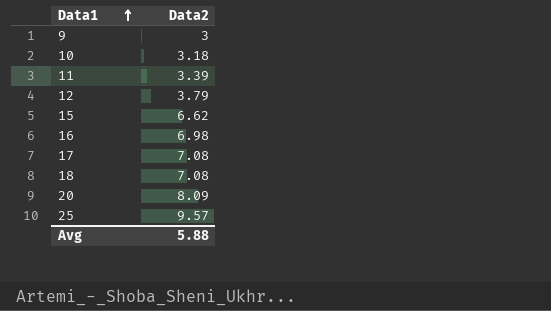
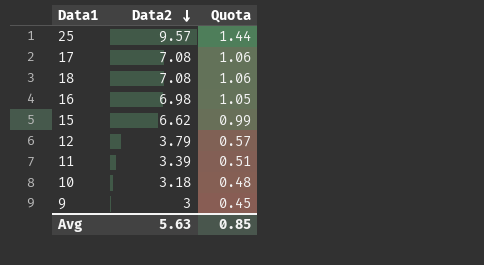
row order: Data1 ascending -> Data2 descending
column Quota | formula: none -> [Data2] * 0.15
row 20: 8.09 -> none
Avg | Data2: 5.88 -> 5.63

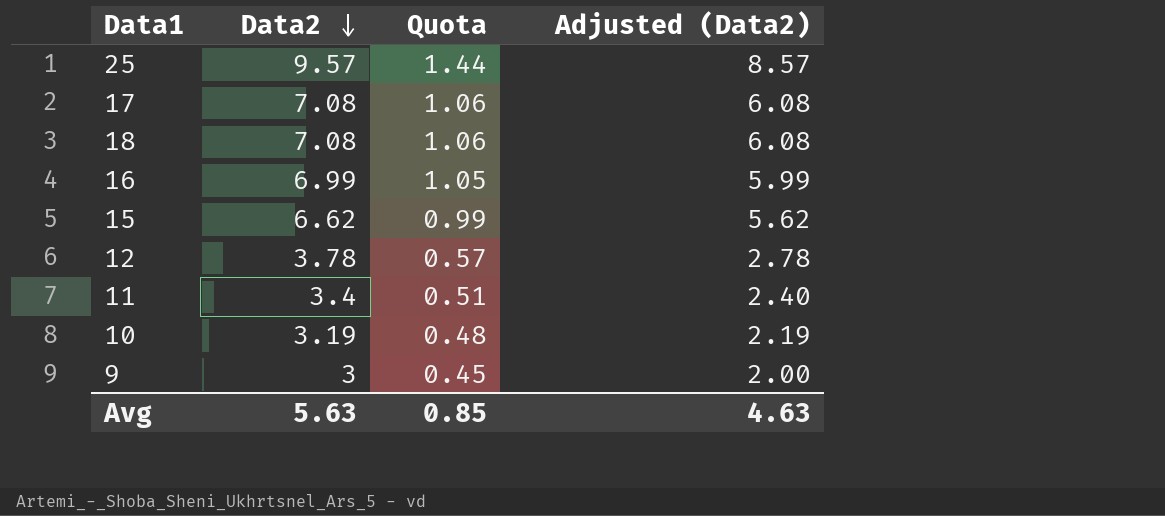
column Adjusted (Data2) | formula: none -> [Data2] - 1
16 | Data2: 6.98 -> 6.99
12 | Data2: 3.79 -> 3.78
11 | Data2: 3.39 -> 3.4
10 | Data2: 3.18 -> 3.19

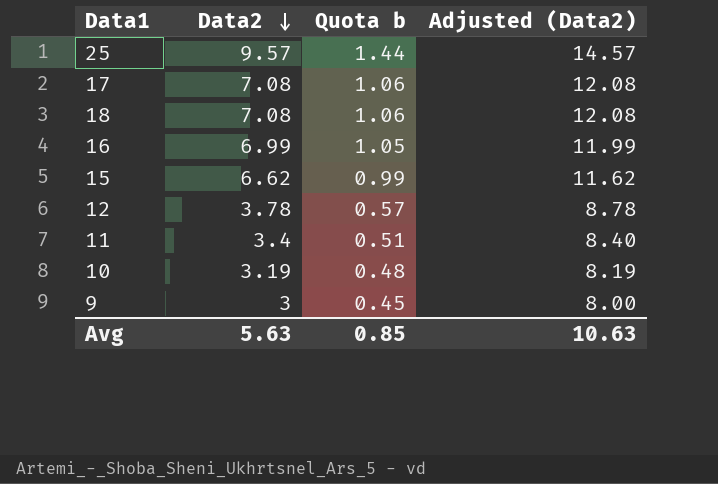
column name: Quota -> Quota b
column Adjusted (Data2) | formula: [Data2] - 1 -> [Data2] + 5
Avg | Adjusted (Data2): 4.63 -> 10.63

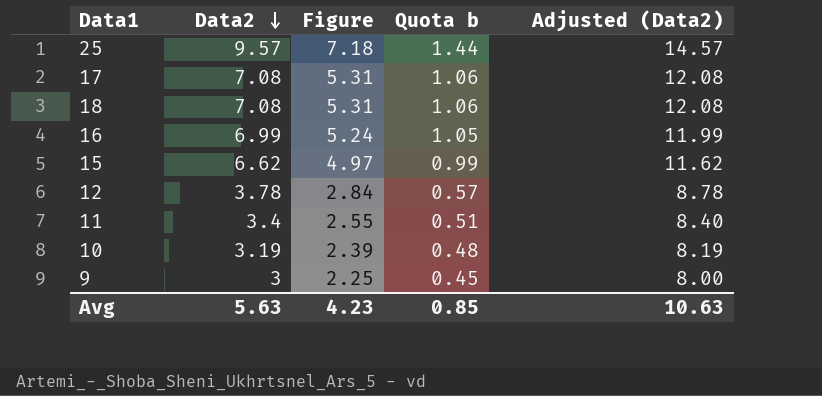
column Figure | formula: none -> [Data2] * 0.75

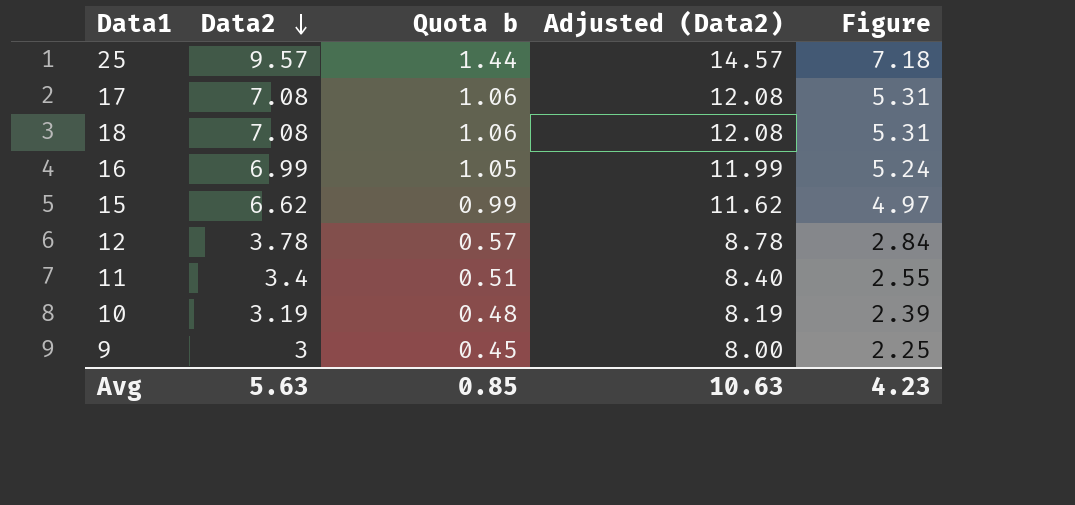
column Figure | position: 3 -> 5

